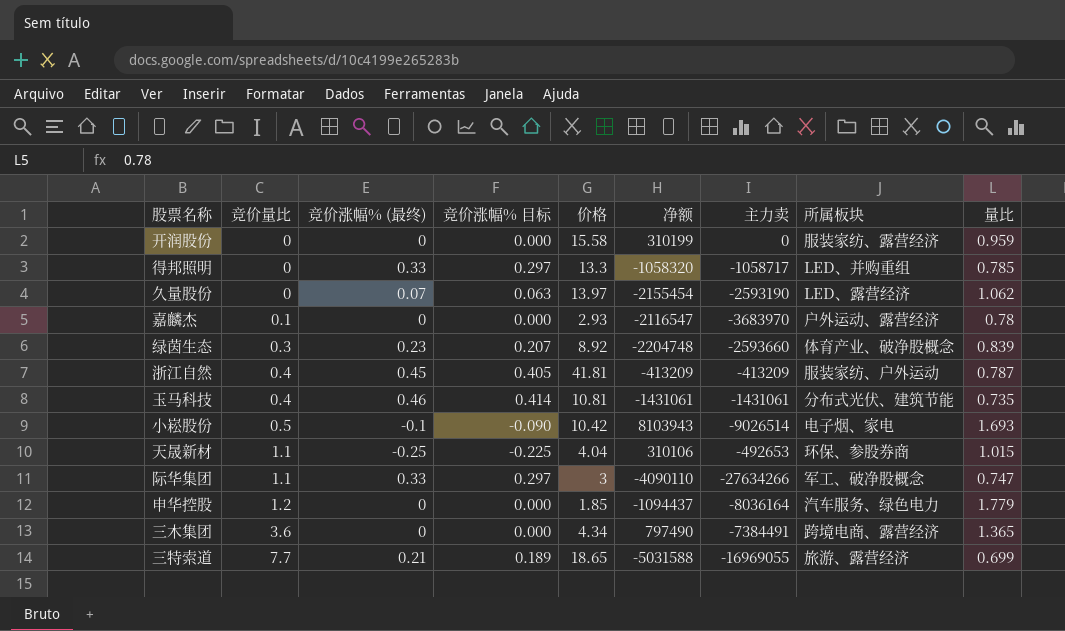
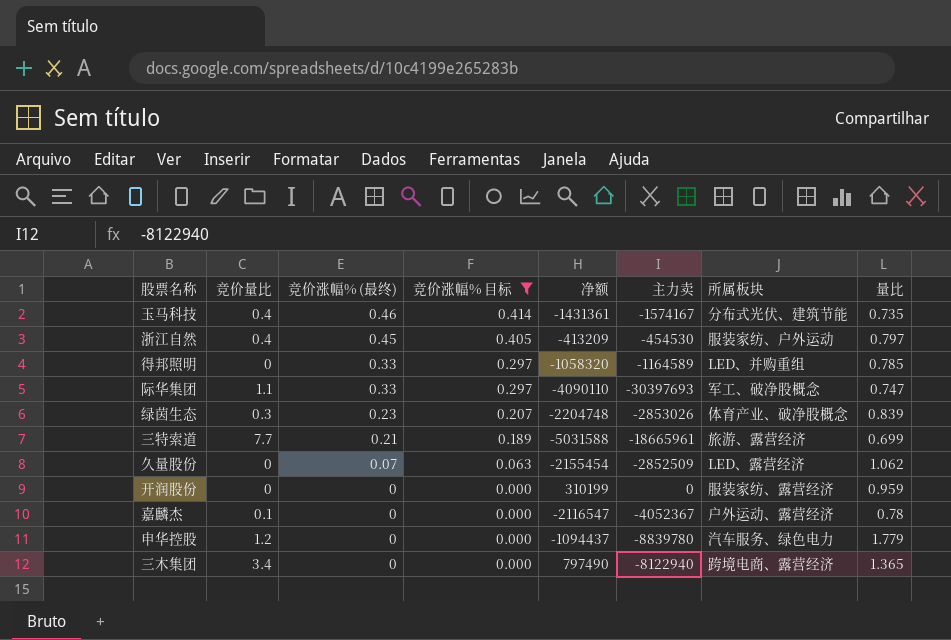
filter: none -> 竞价涨幅% 目标 >= 0.000
row order: 竞价量比 ascending -> 竞价涨幅% (最终) descending
column 价格 | position: 5 -> none
玉马科技 | 净额: -1431061 -> -1431361
玉马科技 | 主力卖: -1431061 -> -1574167
浙江自然 | 主力卖: -413209 -> -454530
浙江自然 | 量比: 0.787 -> 0.797
得邦照明 | 主力卖: -1058717 -> -1164589
际华集团 | 主力卖: -27634266 -> -30397693
绿茵生态 | 主力卖: -2593660 -> -2853026
三特索道 | 主力卖: -16969055 -> -18665961
久量股份 | 主力卖: -2593190 -> -2852509
嘉麟杰 | 主力卖: -3683970 -> -4052367
申华控股 | 主力卖: -8036164 -> -8839780
三木集团 | 竞价量比: 3.6 -> 3.4
三木集团 | 主力卖: -7384491 -> -8122940

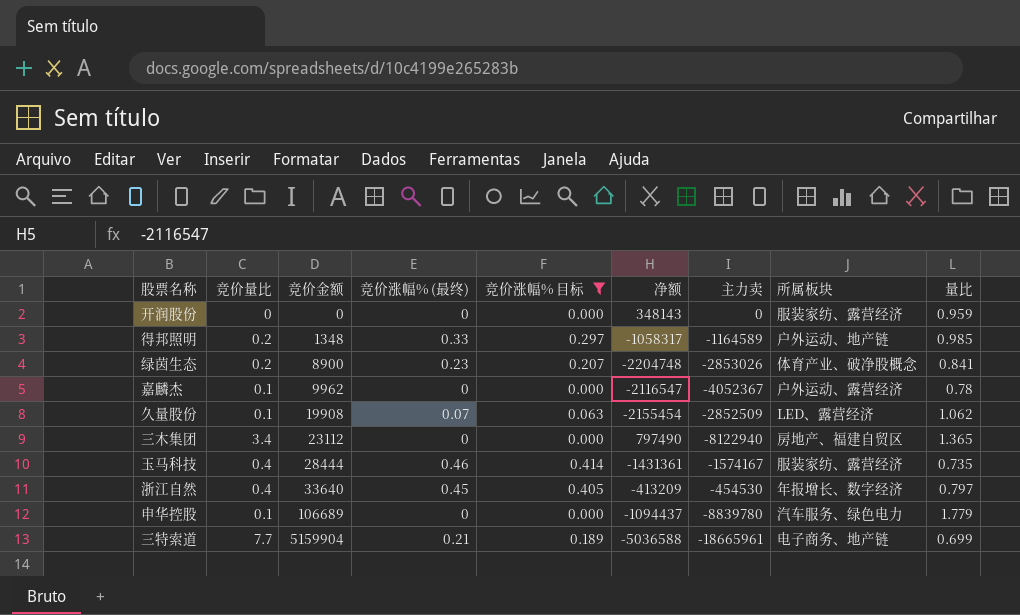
row order: 竞价涨幅% (最终) descending -> 竞价金额 ascending
column 竞价金额 | position: none -> 3
row 际华集团: 1.1 | 0.33 | 0.297 | -4090110 | -30397693 | 军工、破净股概念 | 0.747 -> none
开润股份 | 净额: 310199 -> 348143
得邦照明 | 竞价量比: 0 -> 0.2
得邦照明 | 净额: -1058320 -> -1058317
得邦照明 | 所属板块: LED、并购重组 -> 户外运动、地产链
得邦照明 | 量比: 0.785 -> 0.985
绿茵生态 | 竞价量比: 0.3 -> 0.2
绿茵生态 | 量比: 0.839 -> 0.841
久量股份 | 竞价量比: 0 -> 0.1
三木集团 | 所属板块: 跨境电商、露营经济 -> 房地产、福建自贸区
玉马科技 | 所属板块: 分布式光伏、建筑节能 -> 服装家纺、露营经济
浙江自然 | 所属板块: 服装家纺、户外运动 -> 年报增长、数字经济
申华控股 | 竞价量比: 1.2 -> 0.1
三特索道 | 净额: -5031588 -> -5036588
三特索道 | 所属板块: 旅游、露营经济 -> 电子商务、地产链

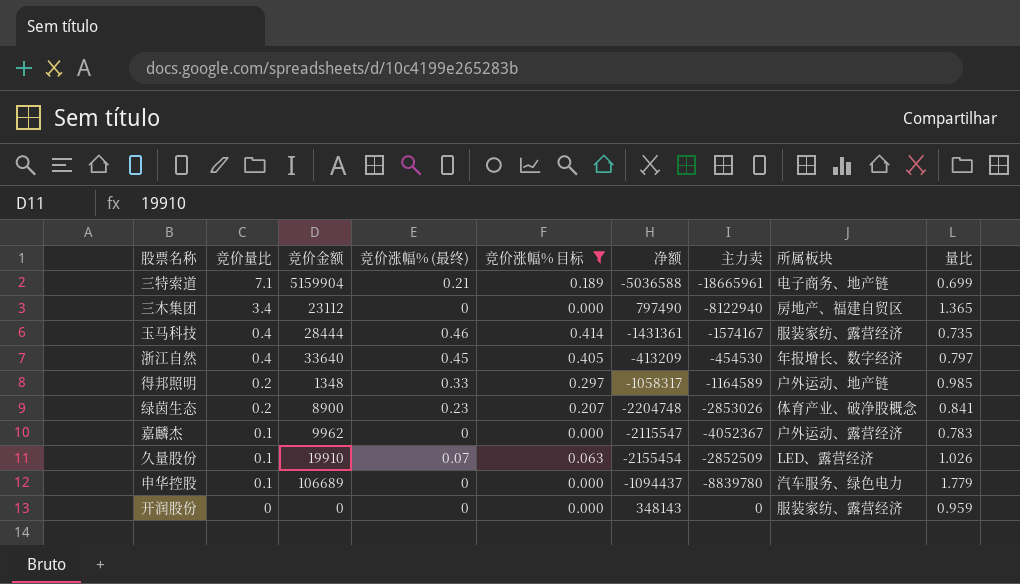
row order: 竞价金额 ascending -> 竞价量比 descending
三特索道 | 竞价量比: 7.7 -> 7.1
嘉麟杰 | 净额: -2116547 -> -2115547
嘉麟杰 | 量比: 0.78 -> 0.783
久量股份 | 竞价金额: 19908 -> 19910
久量股份 | 量比: 1.062 -> 1.026

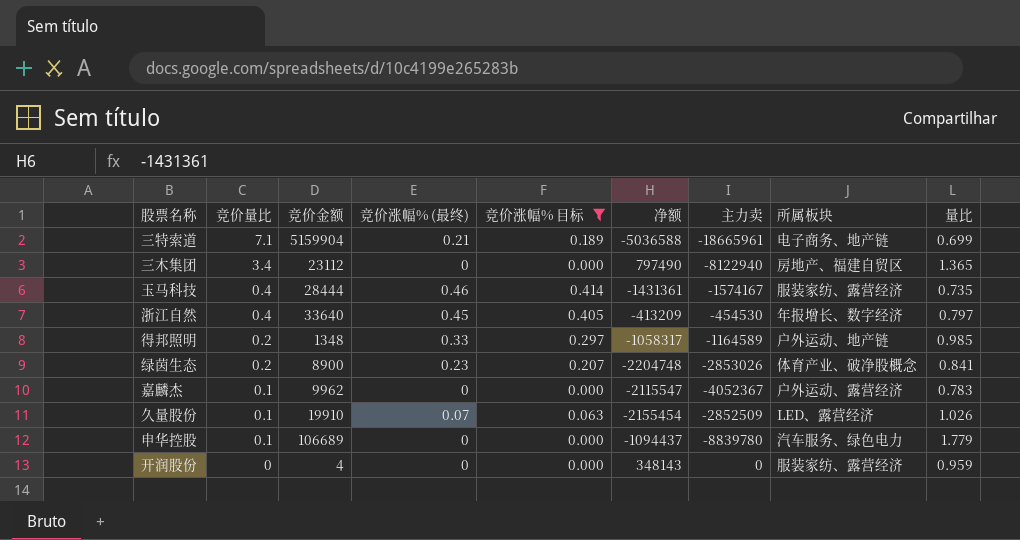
开润股份 | 竞价金额: 0 -> 4

